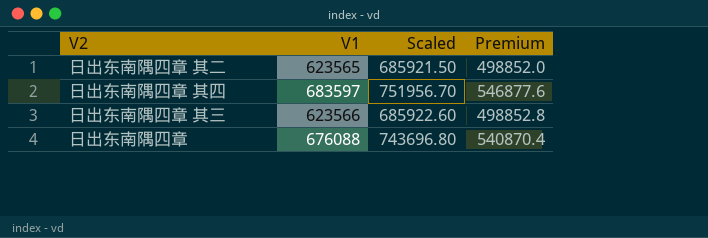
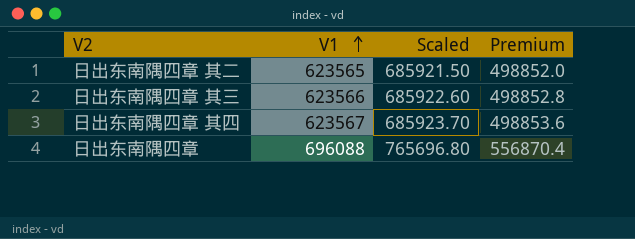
row order: none -> V1 ascending
日出东南隅四章 其四 | V1: 683597 -> 623567
日出东南隅四章 其四 | Scaled: 751956.70 -> 685923.70
日出东南隅四章 其四 | Premium: 546877.6 -> 498853.6
日出东南隅四章 | V1: 676088 -> 696088
日出东南隅四章 | Scaled: 743696.80 -> 765696.80
日出东南隅四章 | Premium: 540870.4 -> 556870.4

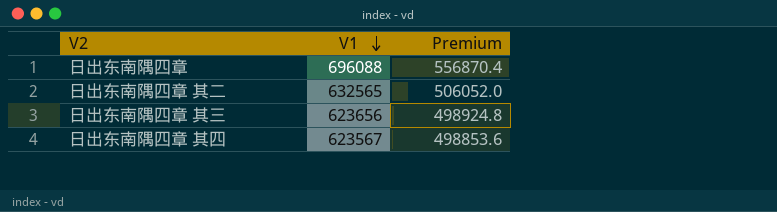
row order: V1 ascending -> V1 descending
column Scaled | formula: [V1] * 1.1 -> none
日出东南隅四章 其二 | V1: 623565 -> 632565
日出东南隅四章 其二 | Premium: 498852.0 -> 506052.0
日出东南隅四章 其三 | V1: 623566 -> 623656
日出东南隅四章 其三 | Premium: 498852.8 -> 498924.8

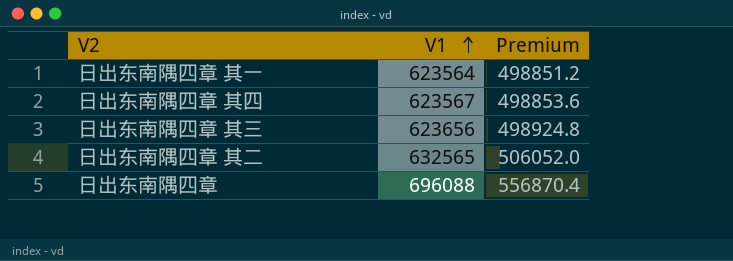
row order: V1 descending -> V1 ascending
row 日出东南隅四章 其一: none -> 623564 | 498851.2

